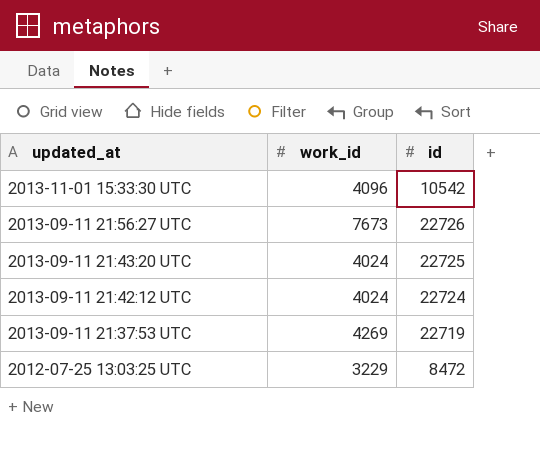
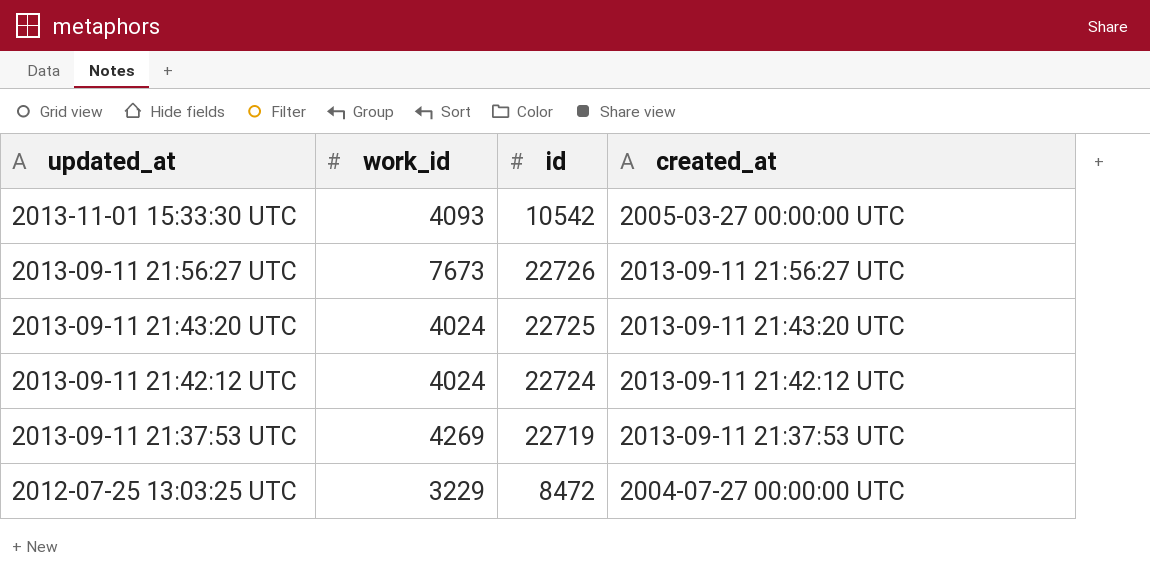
column created_at | position: none -> 4
2013-11-01 15:33:30 UTC | work_id: 4096 -> 4093

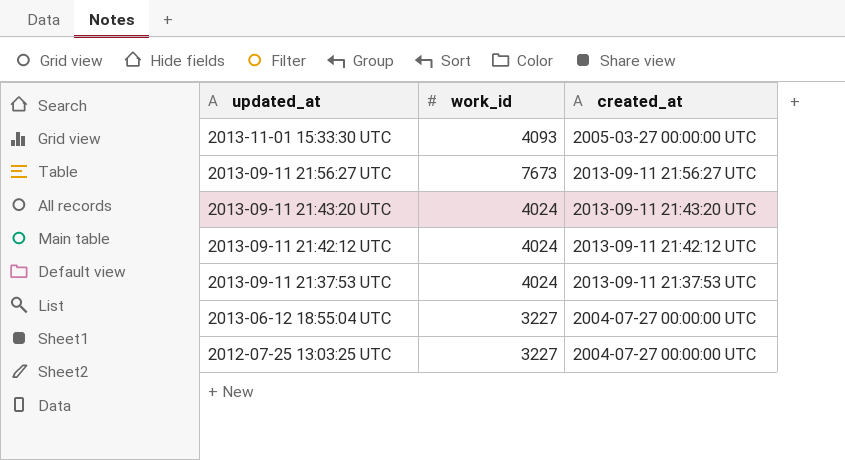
column id | position: 3 -> none
2013-09-11 21:37:53 UTC | work_id: 4269 -> 4024
row 2013-06-12 18:55:04 UTC: none -> 3227 | 2004-07-27 00:00:00 UTC
2012-07-25 13:03:25 UTC | work_id: 3229 -> 3227

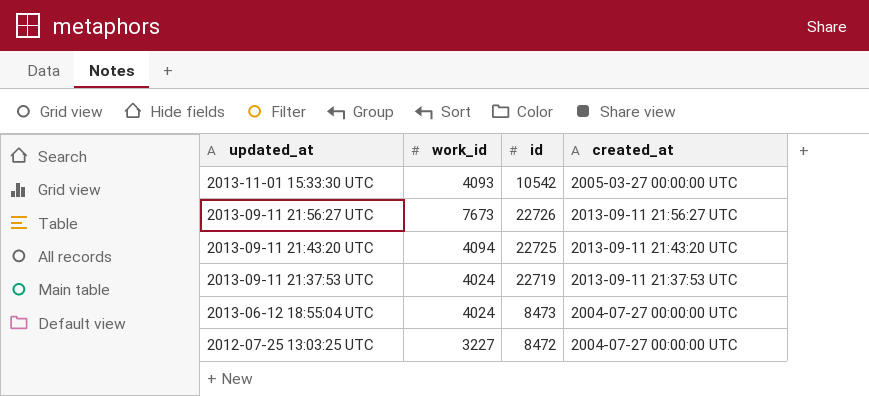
column id | position: none -> 3
row 2013-09-11 21:42:12 UTC: 4024 | 2013-09-11 21:42:12 UTC -> none
2013-09-11 21:43:20 UTC | work_id: 4024 -> 4094
2013-06-12 18:55:04 UTC | work_id: 3227 -> 4024

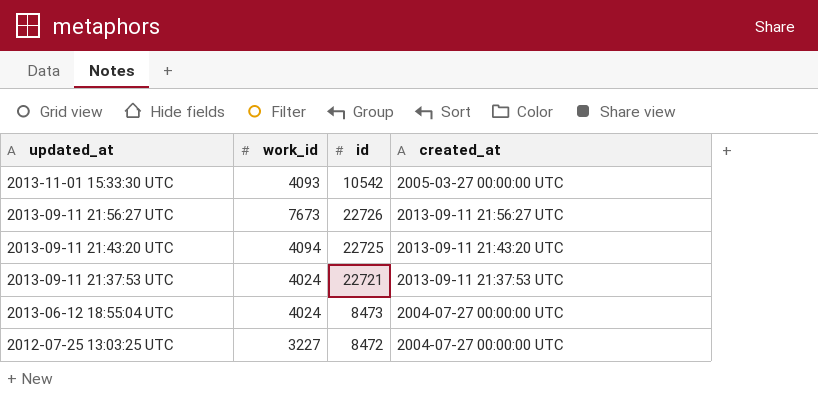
2013-09-11 21:37:53 UTC | id: 22719 -> 22721

